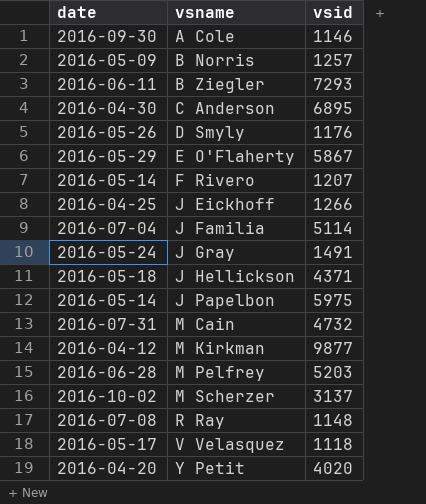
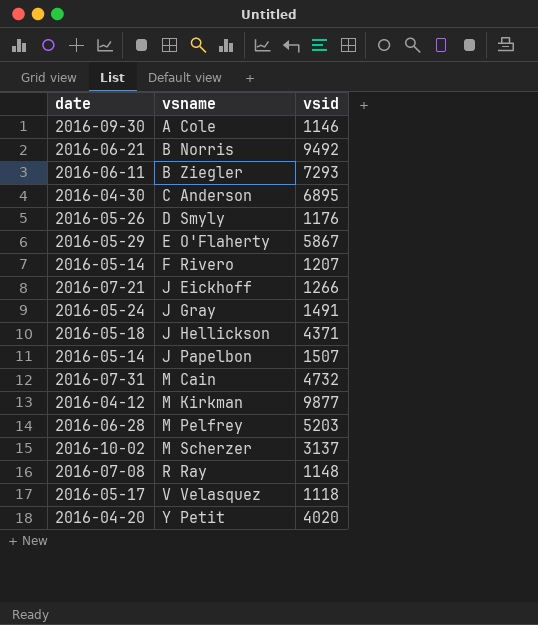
row J Familia: 2016-07-04 | 5114 -> none
B Norris | date: 2016-05-09 -> 2016-06-21
B Norris | vsid: 1257 -> 9492
J Eickhoff | date: 2016-04-25 -> 2016-07-21
J Papelbon | vsid: 5975 -> 1507

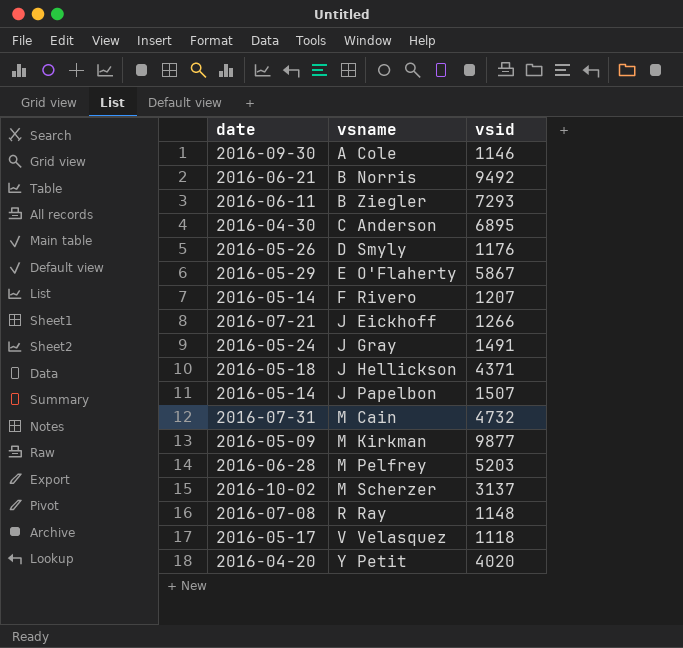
M Kirkman | date: 2016-04-12 -> 2016-05-09

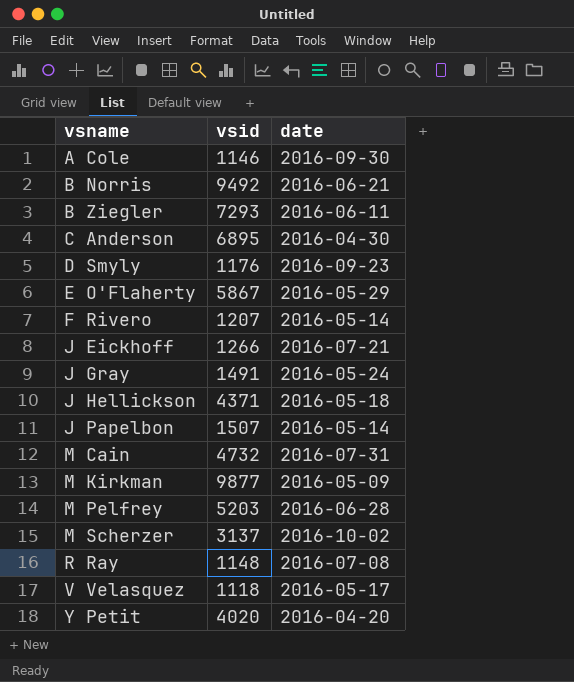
column date | position: 1 -> 3
D Smyly | date: 2016-05-26 -> 2016-09-23

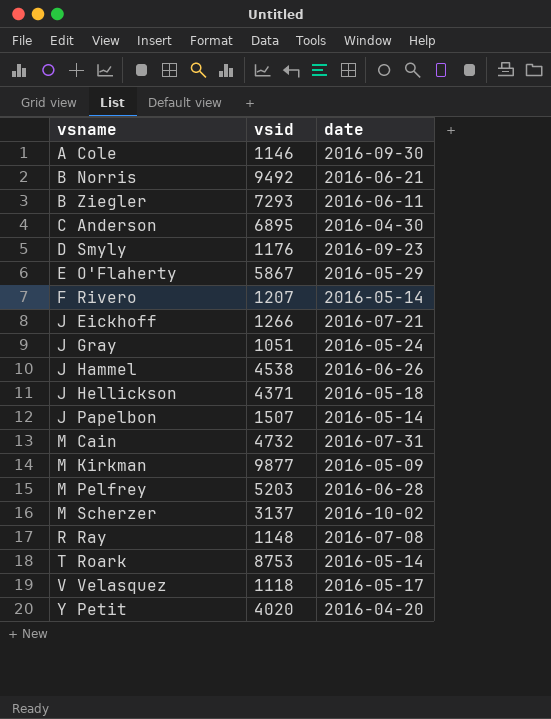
J Gray | vsid: 1491 -> 1051
row J Hammel: none -> 4538 | 2016-06-26
row T Roark: none -> 8753 | 2016-05-14

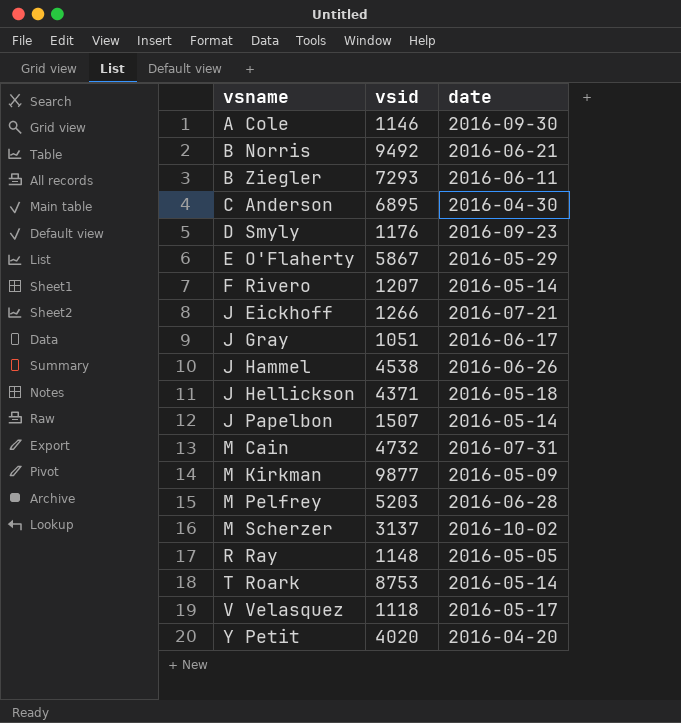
J Gray | date: 2016-05-24 -> 2016-06-17
R Ray | date: 2016-07-08 -> 2016-05-05

